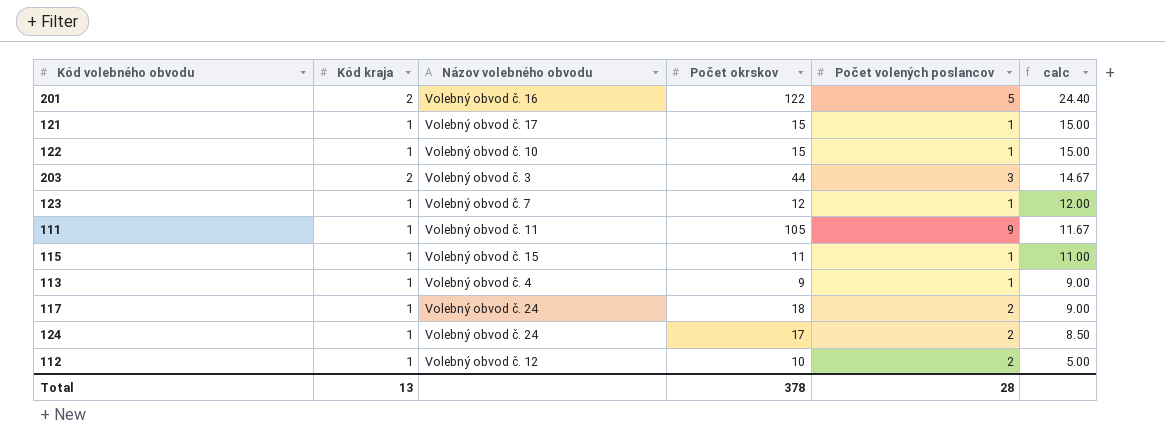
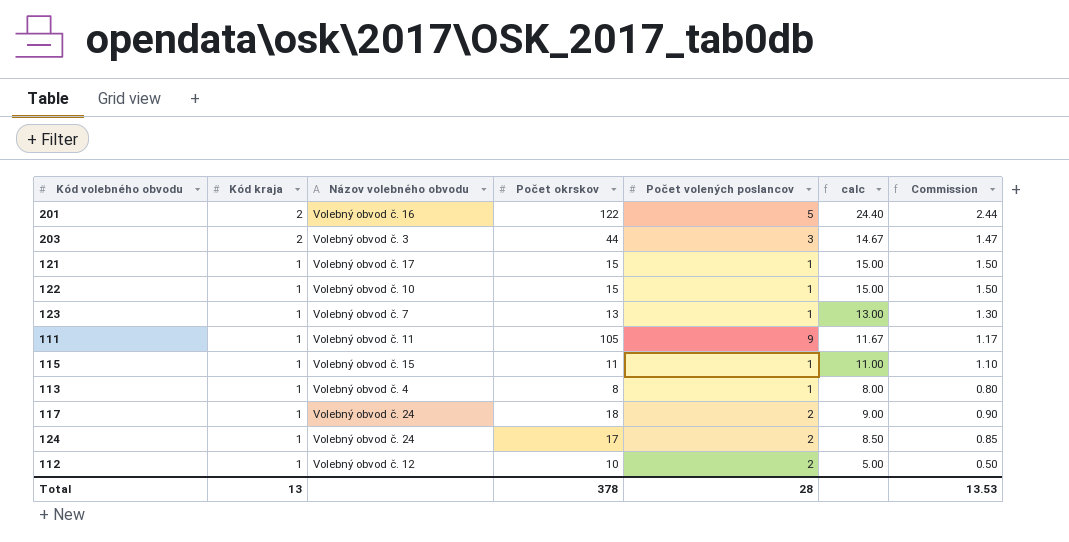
row order: calc descending -> Kód kraja descending
column Commission | formula: none -> [calc] * 0.1
123 | Počet okrskov: 12 -> 13
123 | calc: 12.00 -> 13.00
113 | Počet okrskov: 9 -> 8
113 | calc: 9.00 -> 8.00

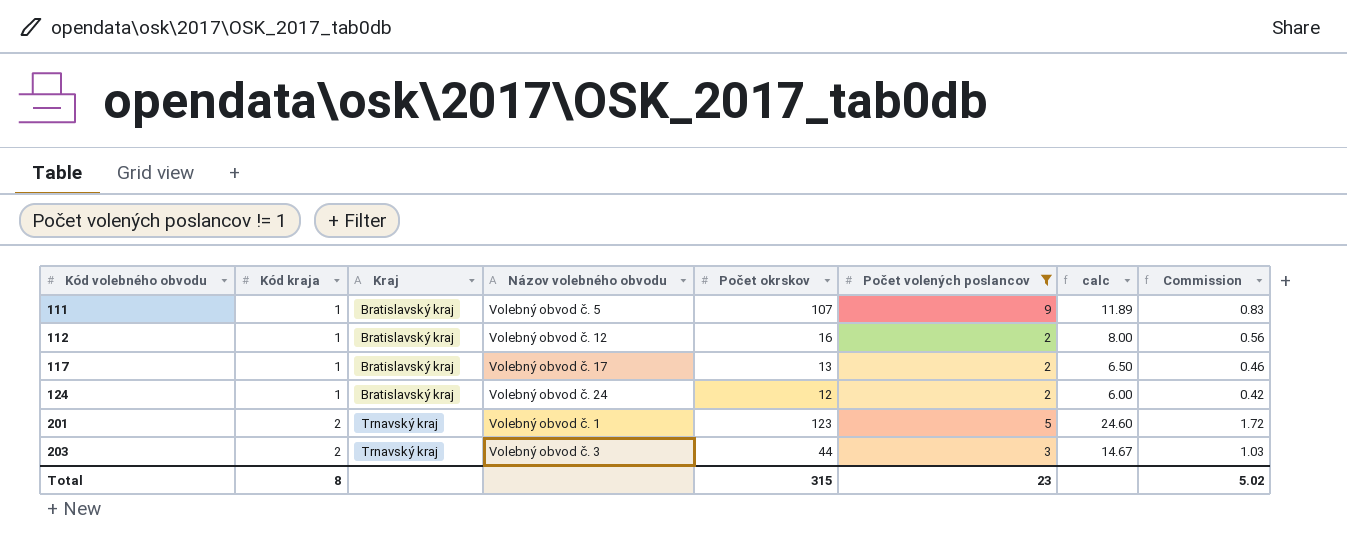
filter: none -> Počet volených poslancov != 1
row order: Kód kraja descending -> Kód volebného obvodu ascending
column Kraj | position: none -> 3
column Commission | formula: [calc] * 0.1 -> [calc] * 0.07
111 | Názov volebného obvodu: Volebný obvod č. 11 -> Volebný obvod č. 5
111 | Počet okrskov: 105 -> 107
111 | calc: 11.67 -> 11.89
112 | Počet okrskov: 10 -> 16
112 | calc: 5.00 -> 8.00
117 | Názov volebného obvodu: Volebný obvod č. 24 -> Volebný obvod č. 17
117 | Počet okrskov: 18 -> 13
117 | calc: 9.00 -> 6.50
124 | Počet okrskov: 17 -> 12
124 | calc: 8.50 -> 6.00
201 | Názov volebného obvodu: Volebný obvod č. 16 -> Volebný obvod č. 1
201 | Počet okrskov: 122 -> 123
201 | calc: 24.40 -> 24.60
Total | Kód kraja: 13 -> 8
Total | Počet okrskov: 378 -> 315
Total | Počet volených poslancov: 28 -> 23
Total | Commission: 13.53 -> 5.02

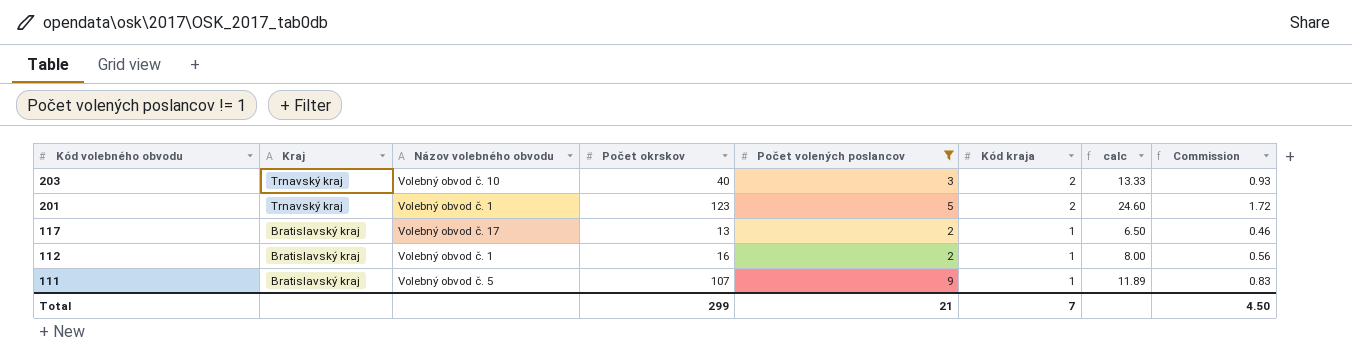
row order: Kód volebného obvodu ascending -> Kód volebného obvodu descending
column Kód kraja | position: 2 -> 6
row 124: 1 | Bratislavský kraj | Volebný obvod č. 24 | 12 | 2 | 6.00 | 0.42 -> none
203 | Názov volebného obvodu: Volebný obvod č. 3 -> Volebný obvod č. 10
203 | Počet okrskov: 44 -> 40
203 | calc: 14.67 -> 13.33
203 | Commission: 1.03 -> 0.93
112 | Názov volebného obvodu: Volebný obvod č. 12 -> Volebný obvod č. 1
Total | Počet okrskov: 315 -> 299
Total | Počet volených poslancov: 23 -> 21
Total | Kód kraja: 8 -> 7
Total | Commission: 5.02 -> 4.50

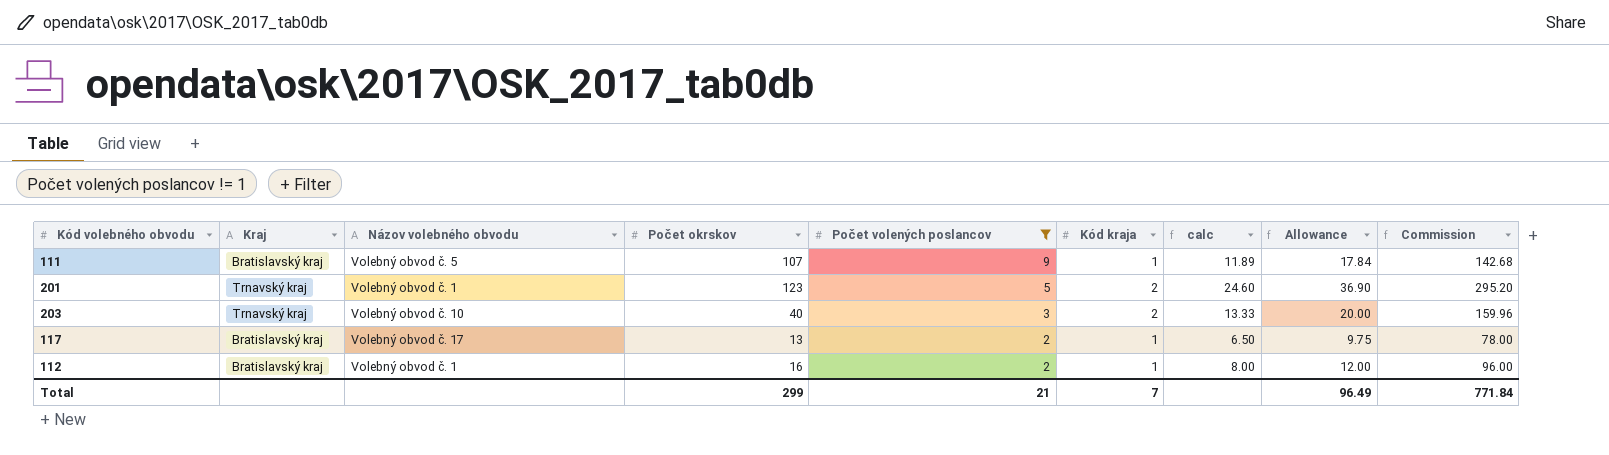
row order: Kód volebného obvodu descending -> Počet volených poslancov descending
column Allowance | formula: none -> [calc] * 1.5
column Commission | formula: [calc] * 0.07 -> [calc] * 12
Total | Commission: 4.50 -> 771.84

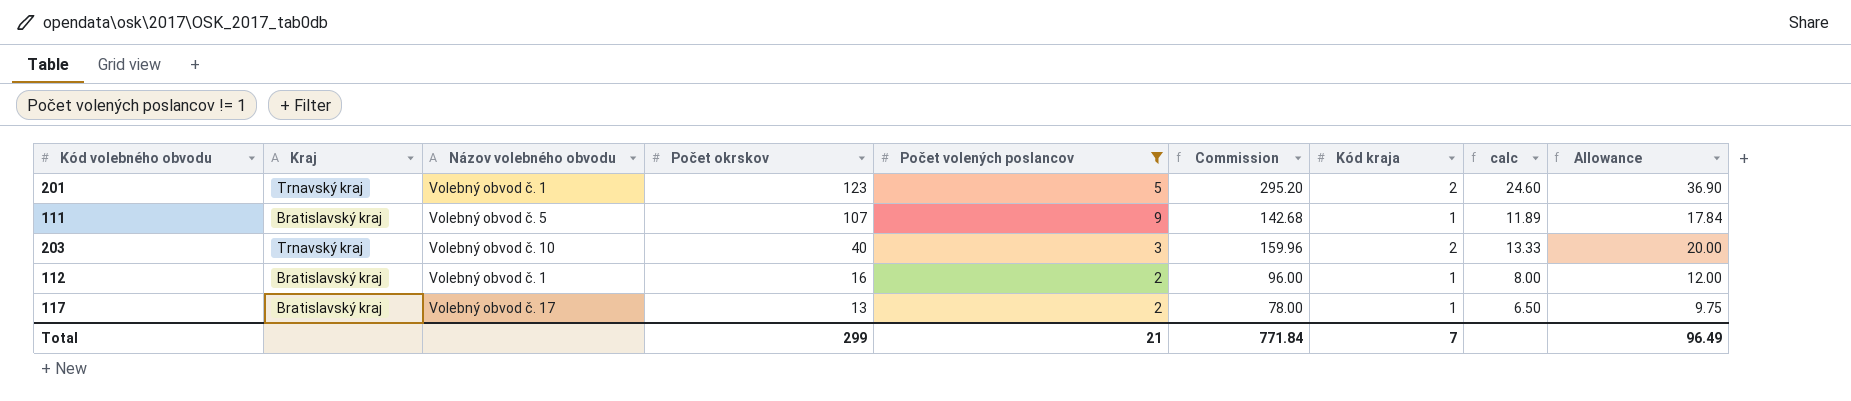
row order: Počet volených poslancov descending -> Počet okrskov descending
column Commission | position: 9 -> 6

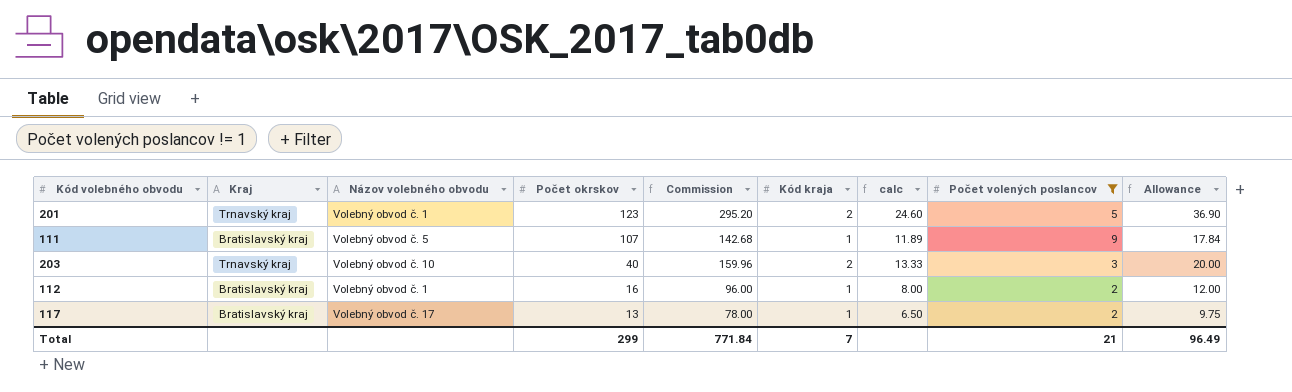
column Počet volených poslancov | position: 5 -> 8

